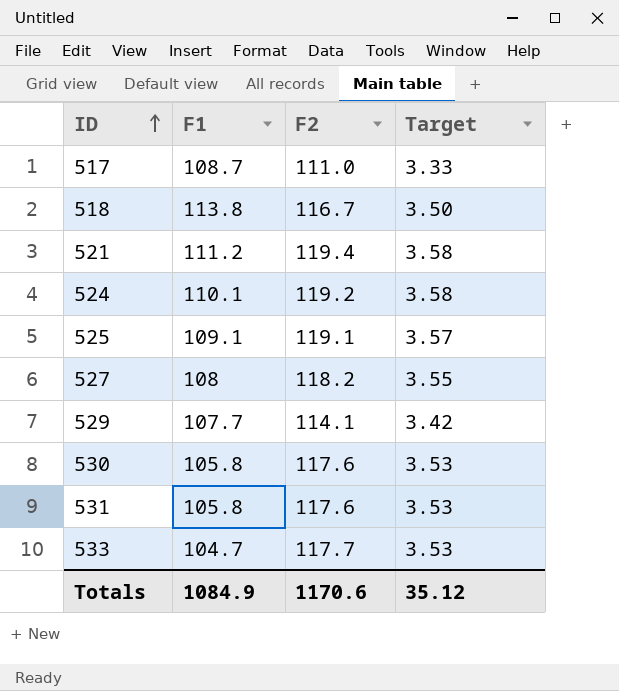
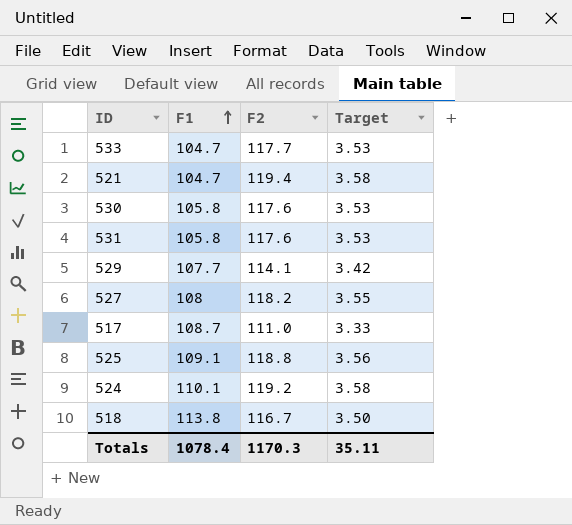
row order: ID ascending -> F1 ascending
521 | F1: 111.2 -> 104.7
525 | F2: 119.1 -> 118.8
525 | Target: 3.57 -> 3.56
Totals | F1: 1084.9 -> 1078.4
Totals | F2: 1170.6 -> 1170.3
Totals | Target: 35.12 -> 35.11

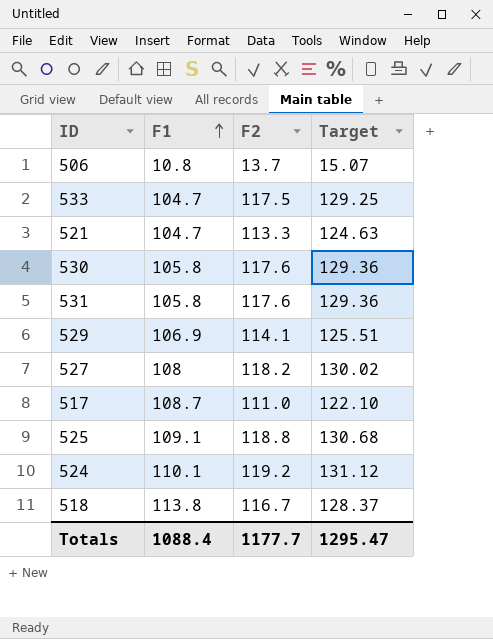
column Target | formula: [F2] * 0.03 -> [F2] * 1.1
row 506: none -> 10.8 | 13.7 | 15.07
533 | F2: 117.7 -> 117.5
521 | F2: 119.4 -> 113.3
529 | F1: 107.7 -> 106.9
Totals | F1: 1078.4 -> 1088.4
Totals | F2: 1170.3 -> 1177.7
Totals | Target: 35.11 -> 1295.47

